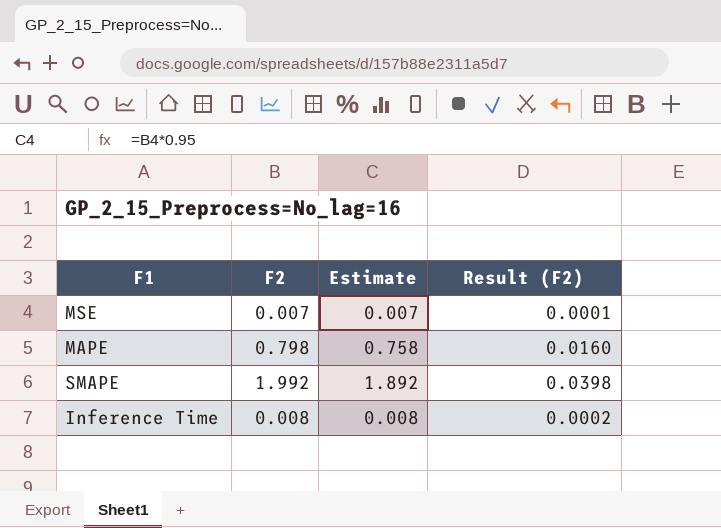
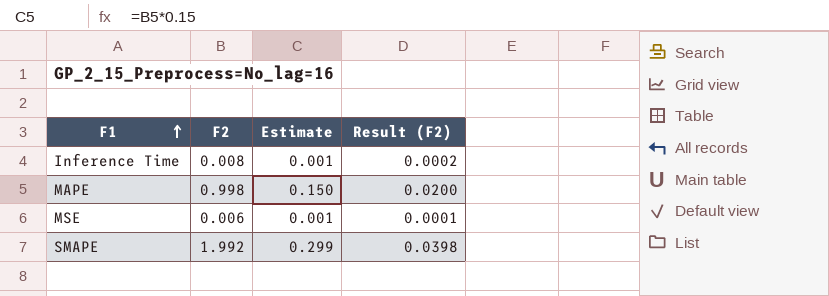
row order: none -> F1 ascending
column Estimate | formula: [F2] * 0.95 -> [F2] * 0.15
MAPE | F2: 0.798 -> 0.998
MAPE | Result (F2): 0.0160 -> 0.0200
MSE | F2: 0.007 -> 0.006

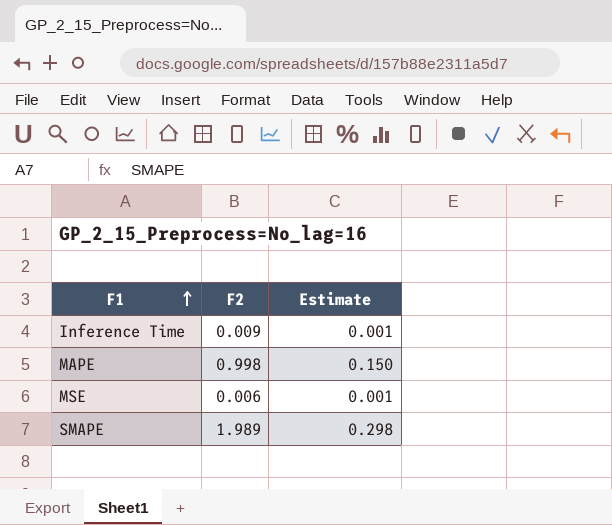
column Result (F2) | formula: [F2] * 0.02 -> none
Inference Time | F2: 0.008 -> 0.009
SMAPE | F2: 1.992 -> 1.989
SMAPE | Estimate: 0.299 -> 0.298

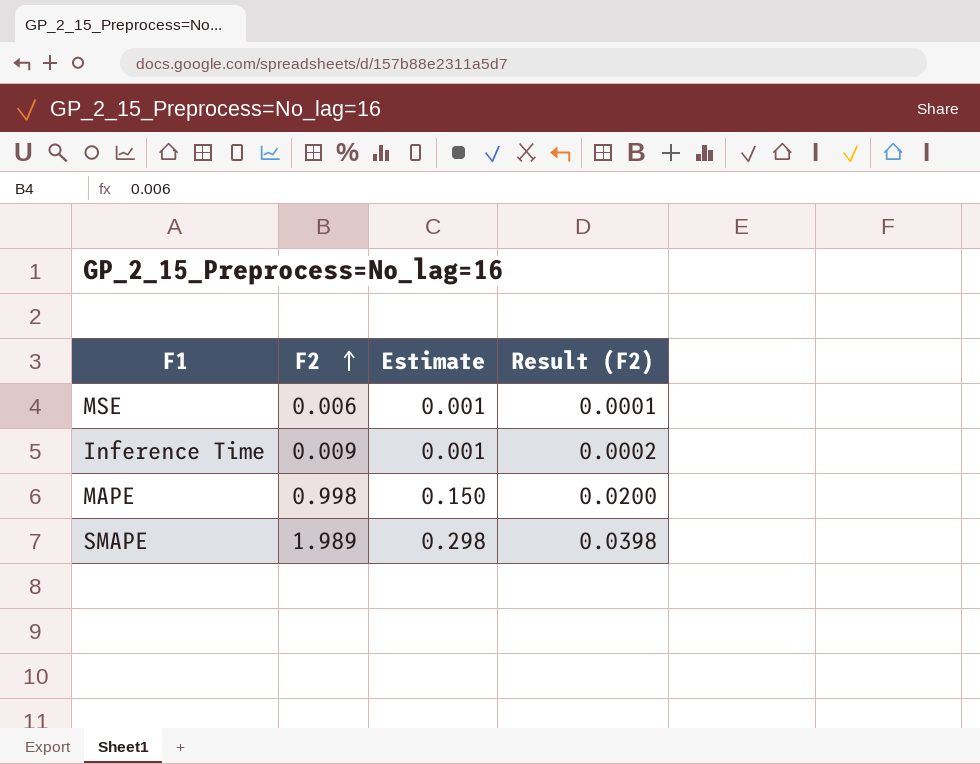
row order: F1 ascending -> F2 ascending
column Result (F2) | formula: none -> [F2] * 0.02

